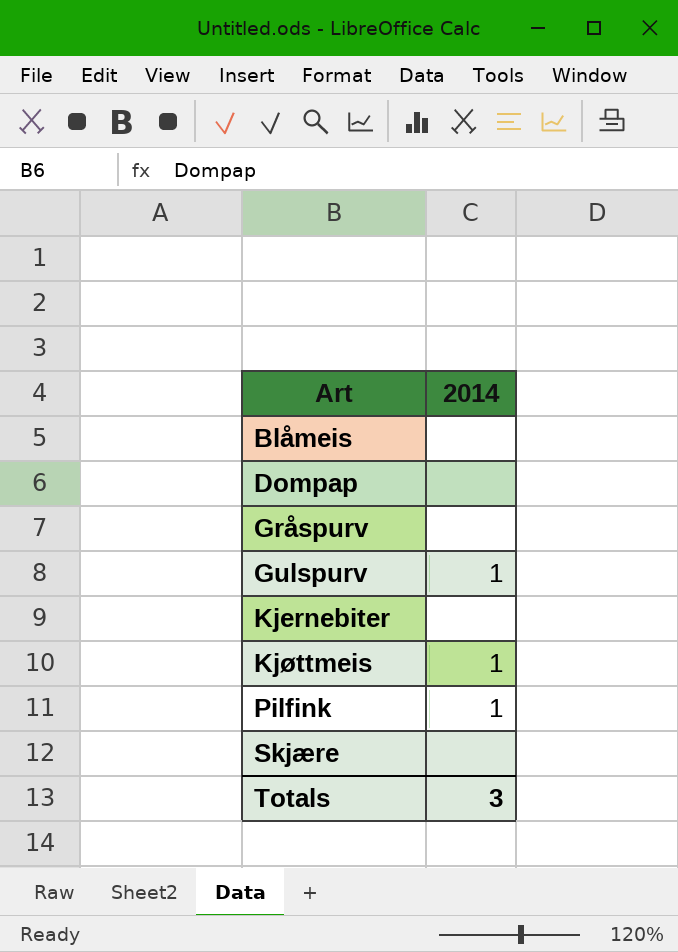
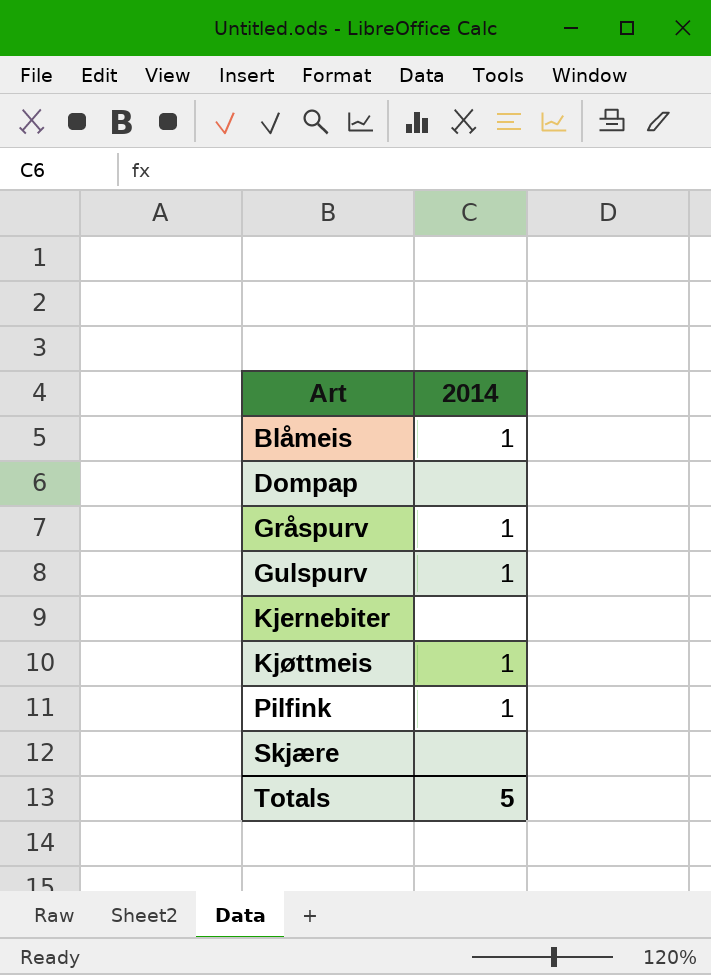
Blåmeis | 2014: none -> 1
Gråspurv | 2014: none -> 1
Totals | 2014: 3 -> 5

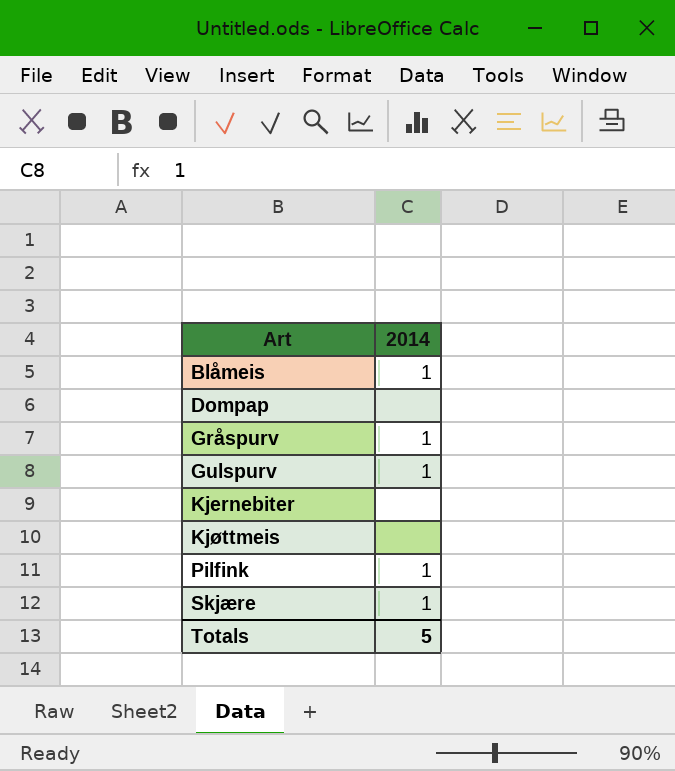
Kjøttmeis | 2014: 1 -> none
Skjære | 2014: none -> 1

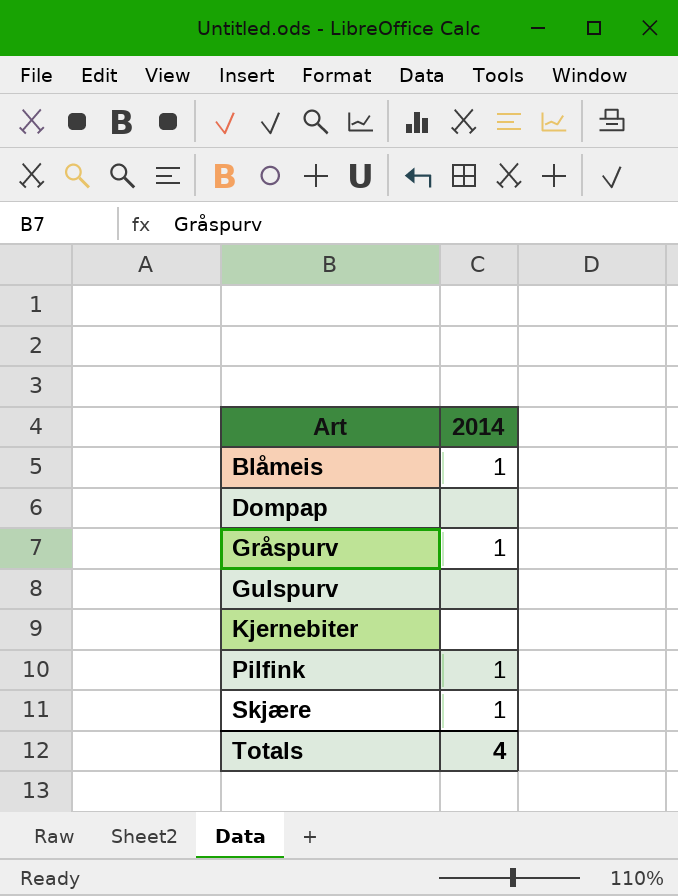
row Kjøttmeis: none -> none
Gulspurv | 2014: 1 -> none
Totals | 2014: 5 -> 4

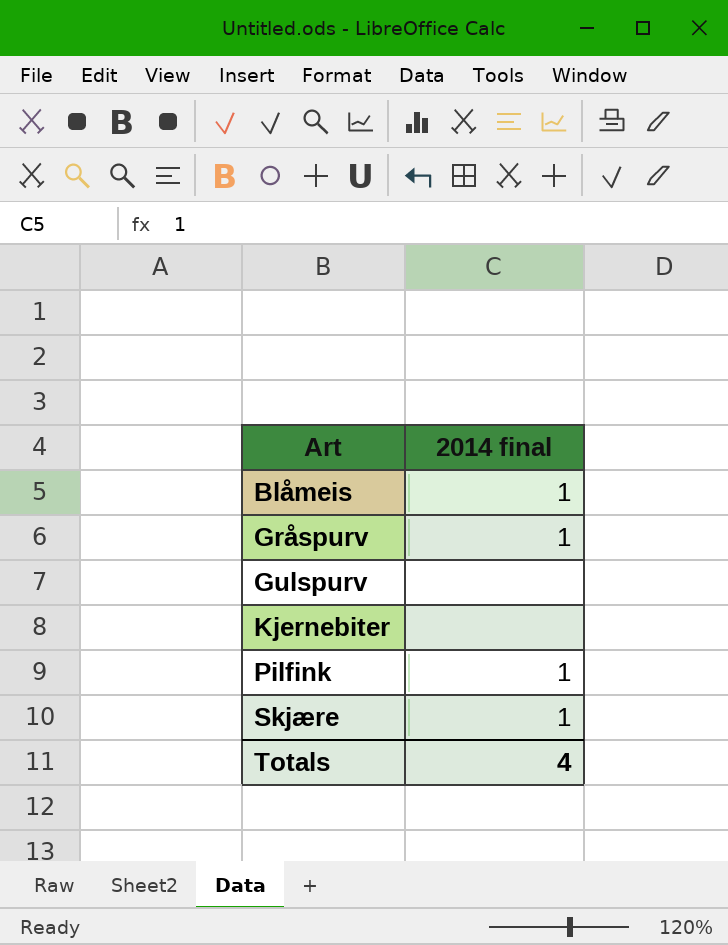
column name: 2014 -> 2014 final
row Dompap: none -> none

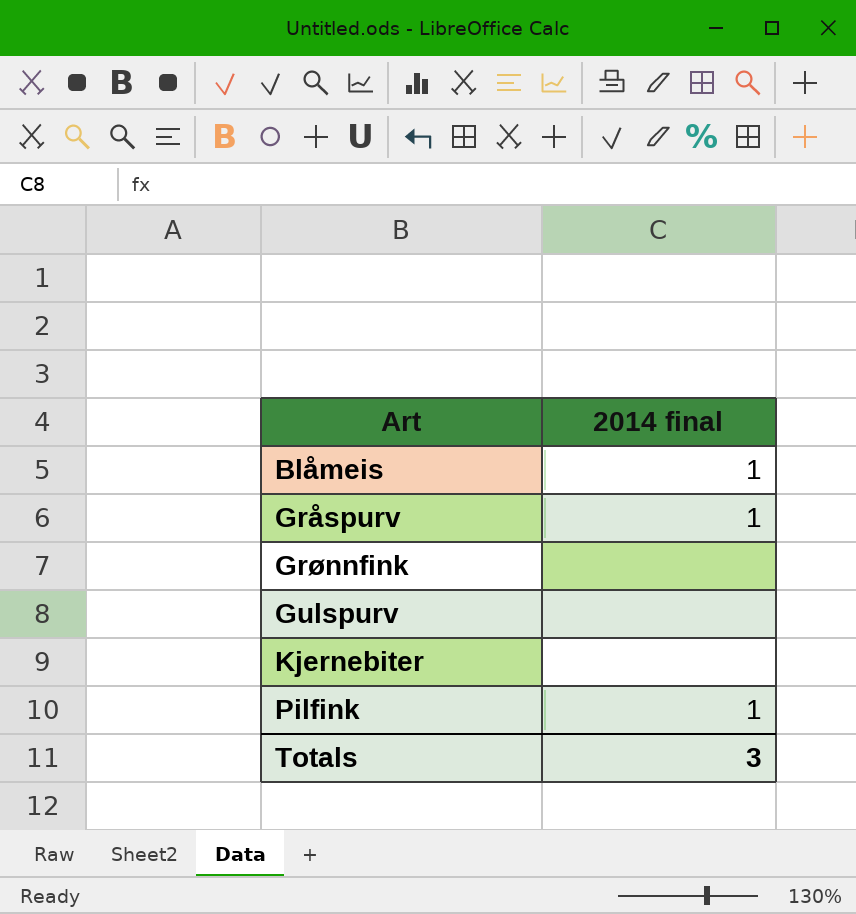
row Skjære: 1 -> none
row Grønnfink: none -> none
Totals | 2014 final: 4 -> 3

